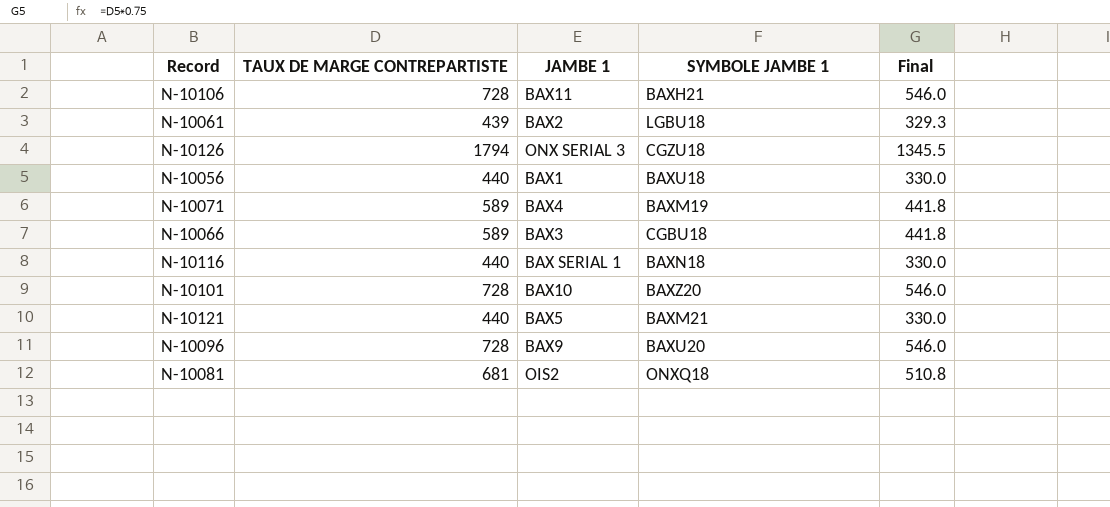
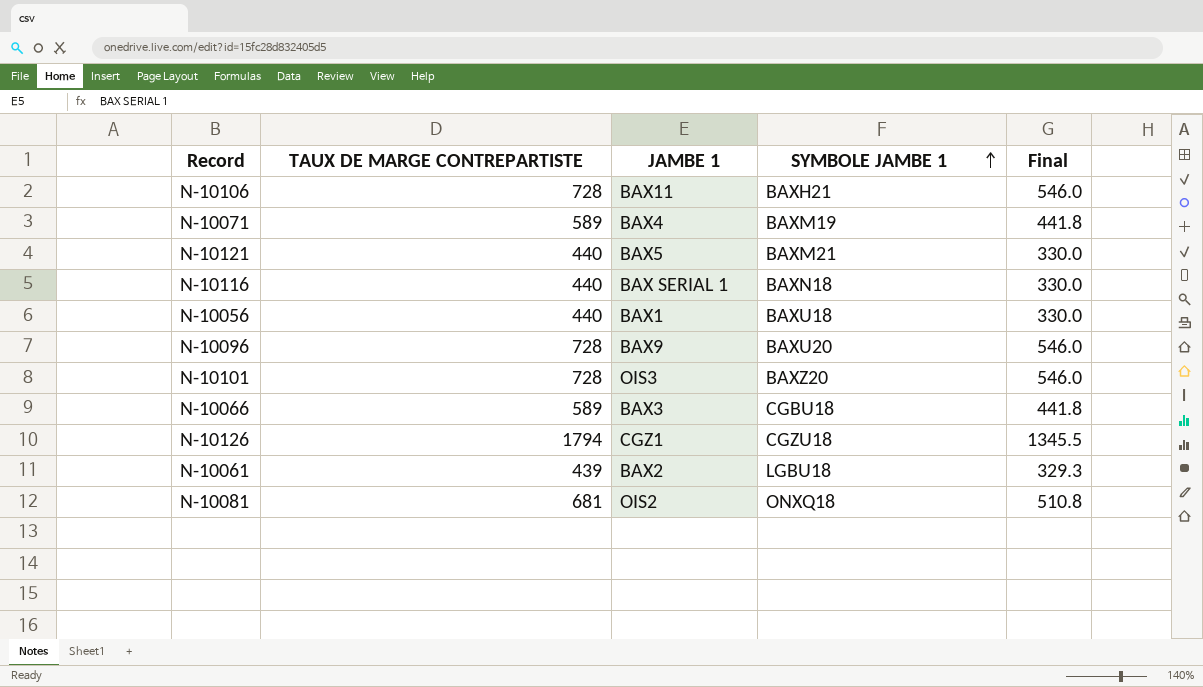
row order: none -> SYMBOLE JAMBE 1 ascending
N-10101 | JAMBE 1: BAX10 -> OIS3
N-10126 | JAMBE 1: ONX SERIAL 3 -> CGZ1

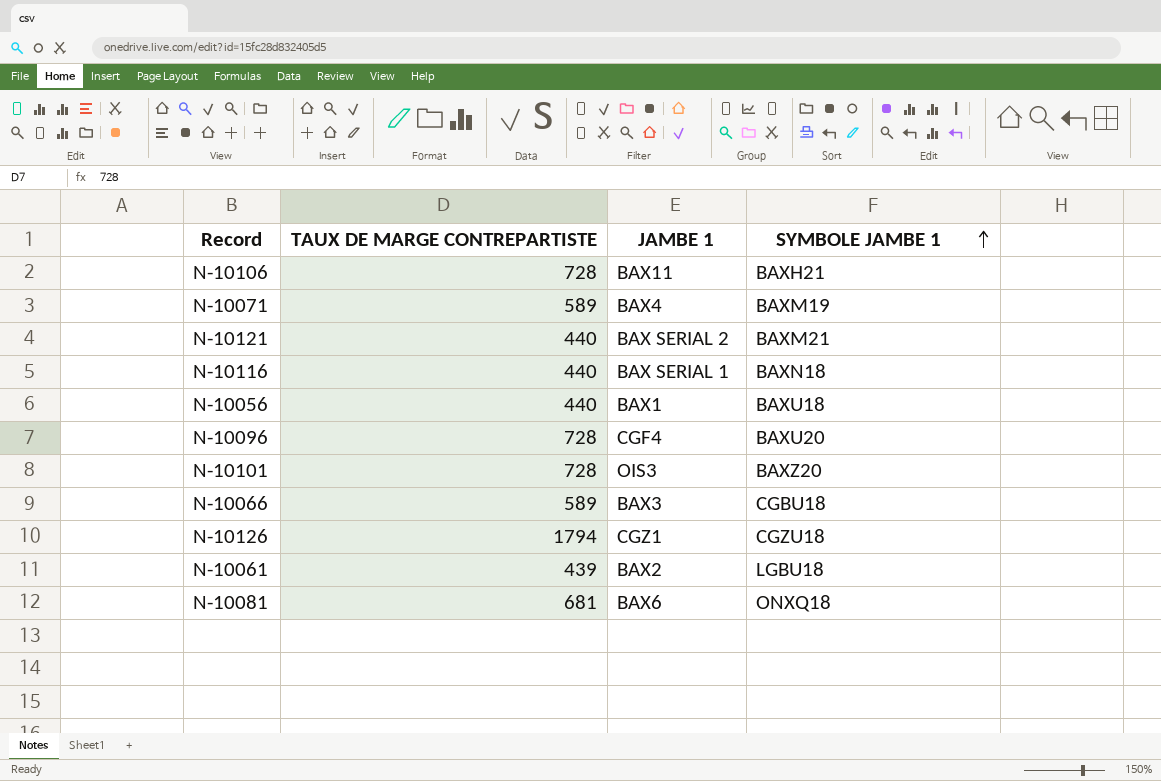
column Final | formula: [TAUX DE MARGE CONTREPARTISTE] * 0.75 -> none
N-10121 | JAMBE 1: BAX5 -> BAX SERIAL 2
N-10096 | JAMBE 1: BAX9 -> CGF4
N-10081 | JAMBE 1: OIS2 -> BAX6

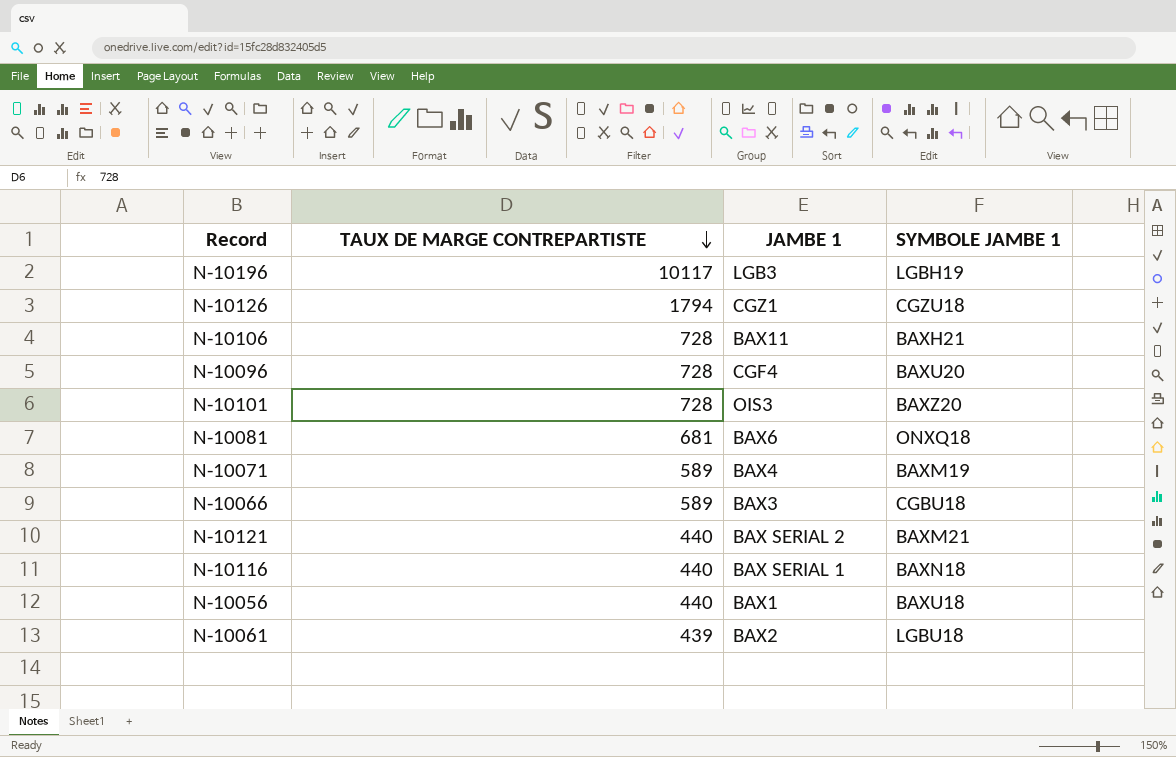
row order: SYMBOLE JAMBE 1 ascending -> TAUX DE MARGE CONTREPARTISTE descending
row N-10196: none -> 10117 | LGB3 | LGBH19

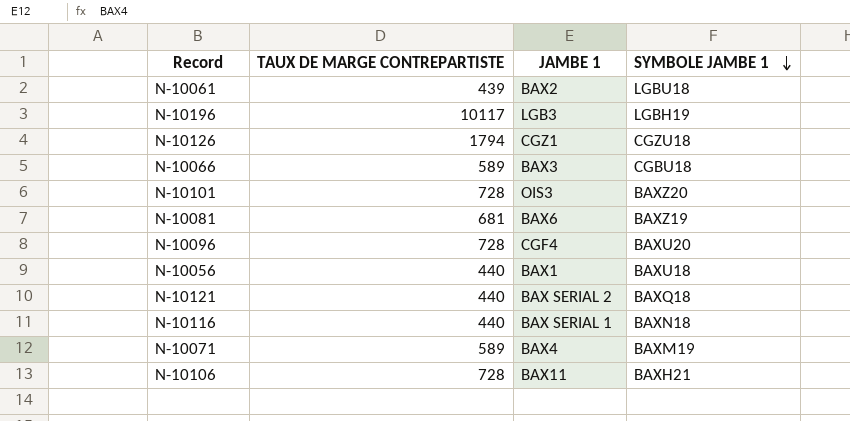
row order: TAUX DE MARGE CONTREPARTISTE descending -> SYMBOLE JAMBE 1 descending
N-10081 | SYMBOLE JAMBE 1: ONXQ18 -> BAXZ19
N-10121 | SYMBOLE JAMBE 1: BAXM21 -> BAXQ18

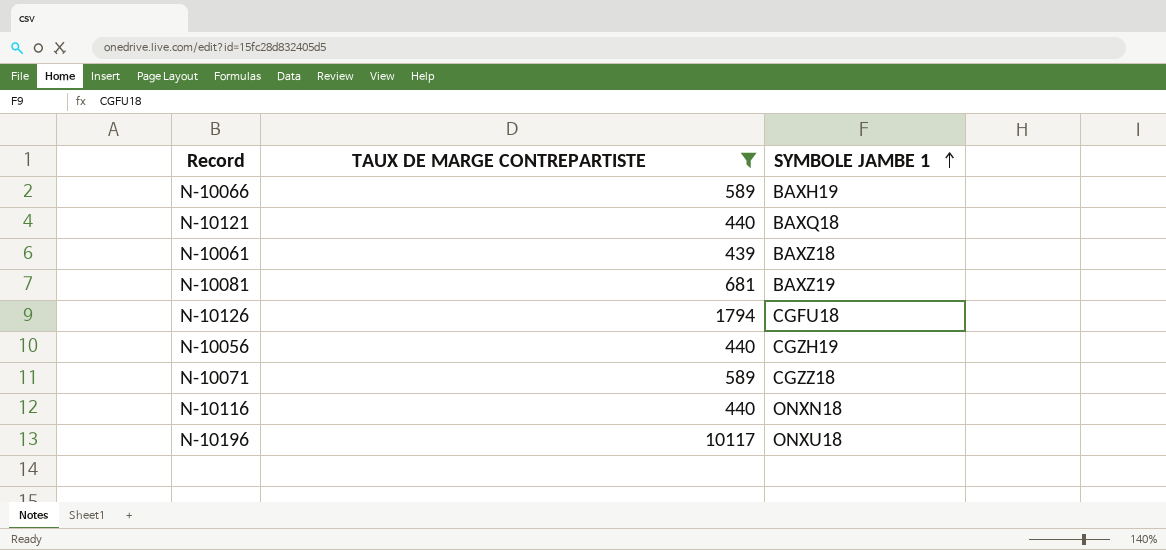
filter: none -> TAUX DE MARGE CONTREPARTISTE != 728
row order: SYMBOLE JAMBE 1 descending -> SYMBOLE JAMBE 1 ascending
column JAMBE 1 | position: 3 -> none
N-10066 | SYMBOLE JAMBE 1: CGBU18 -> BAXH19
N-10061 | SYMBOLE JAMBE 1: LGBU18 -> BAXZ18
N-10126 | SYMBOLE JAMBE 1: CGZU18 -> CGFU18
N-10056 | SYMBOLE JAMBE 1: BAXU18 -> CGZH19
N-10071 | SYMBOLE JAMBE 1: BAXM19 -> CGZZ18
N-10116 | SYMBOLE JAMBE 1: BAXN18 -> ONXN18
N-10196 | SYMBOLE JAMBE 1: LGBH19 -> ONXU18

